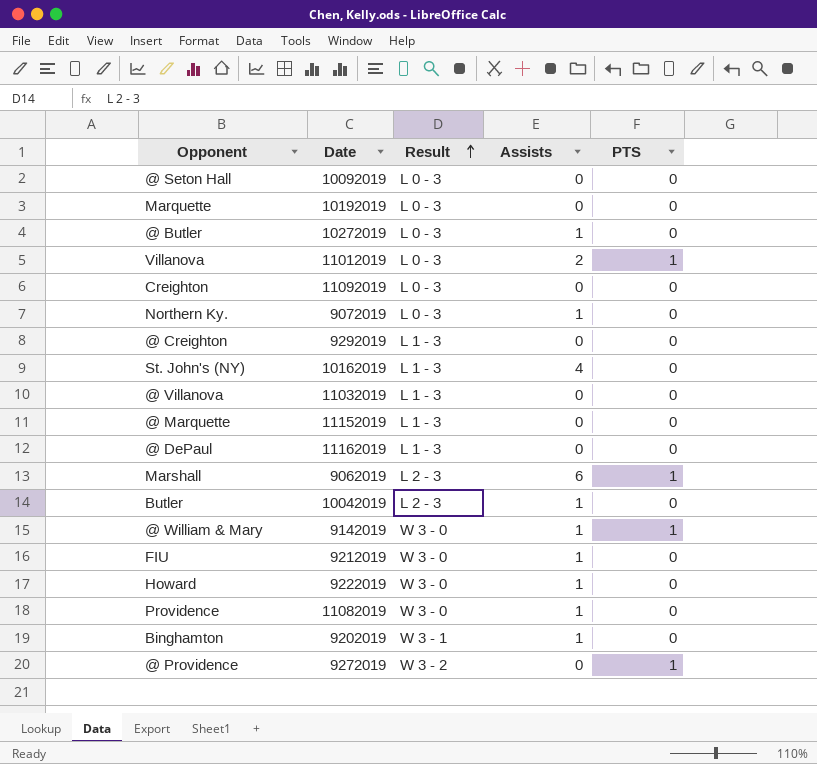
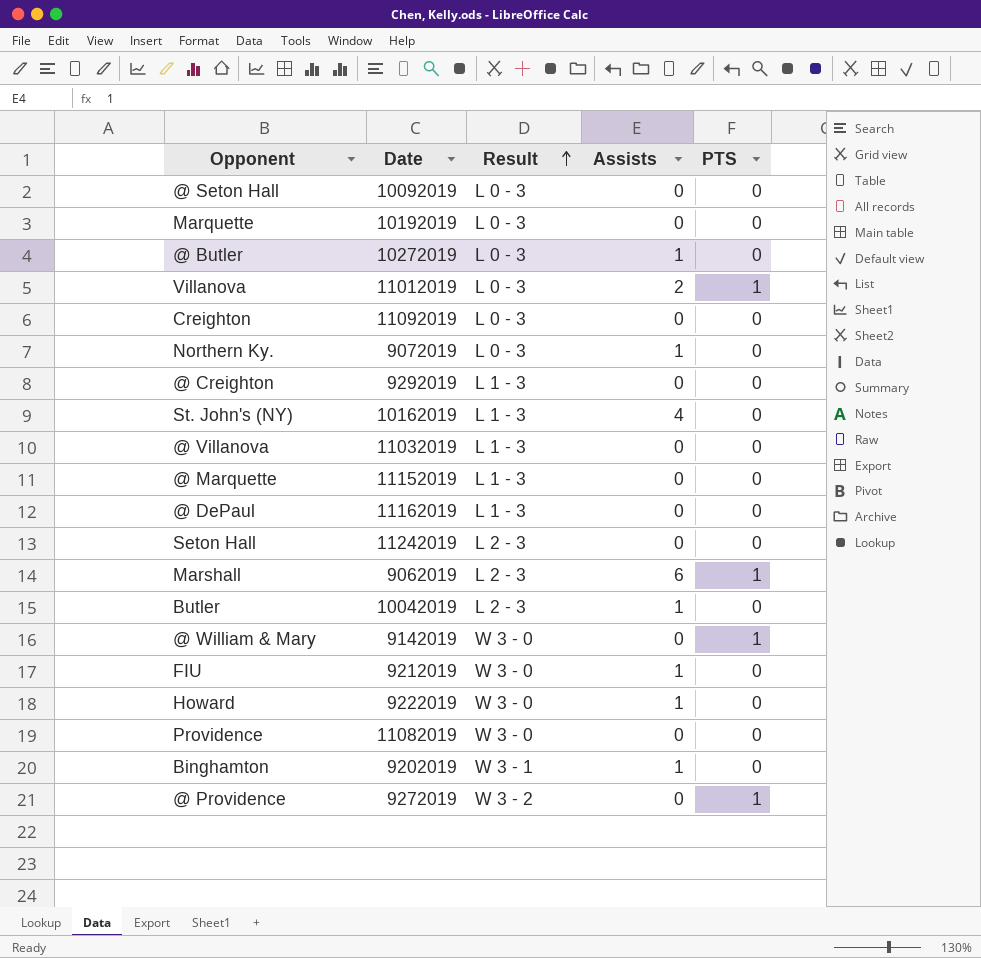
row Seton Hall: none -> 11242019 | L 2 - 3 | 0 | 0
@ William & Mary | Assists: 1 -> 0
Providence | Assists: 1 -> 0

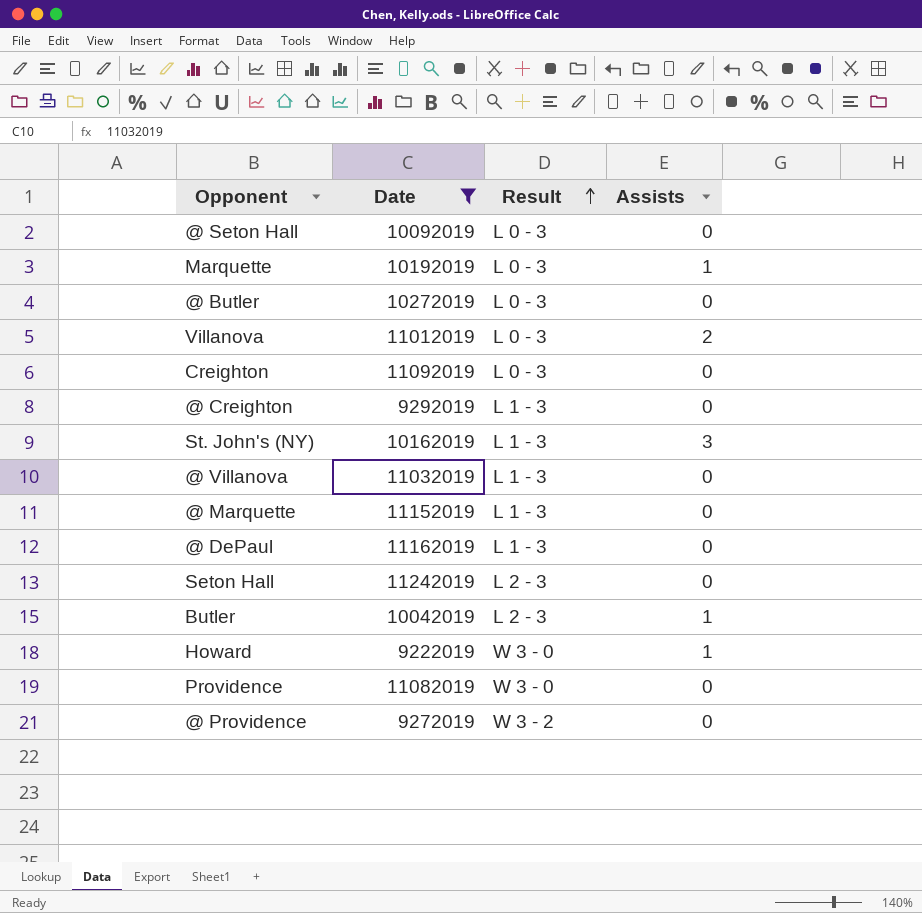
filter: none -> Date >= 9222019
column PTS | position: 5 -> none
Marquette | Assists: 0 -> 1
@ Butler | Assists: 1 -> 0
St. John's (NY) | Assists: 4 -> 3

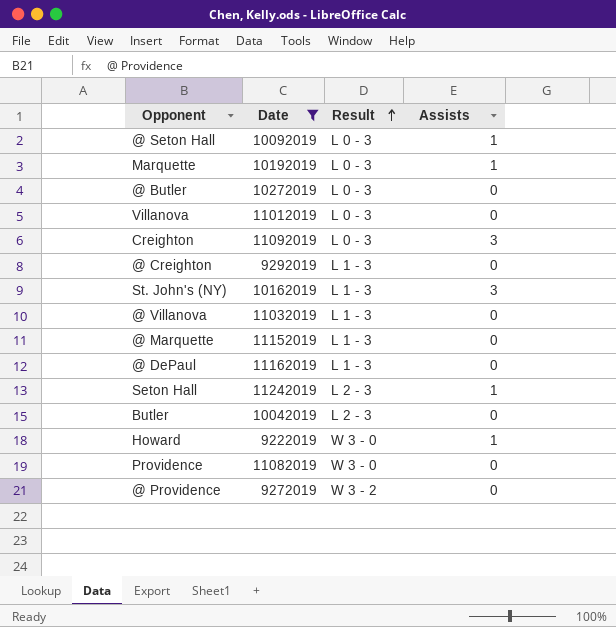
@ Seton Hall | Assists: 0 -> 1
Villanova | Assists: 2 -> 0
Creighton | Assists: 0 -> 3
Seton Hall | Assists: 0 -> 1
Butler | Assists: 1 -> 0

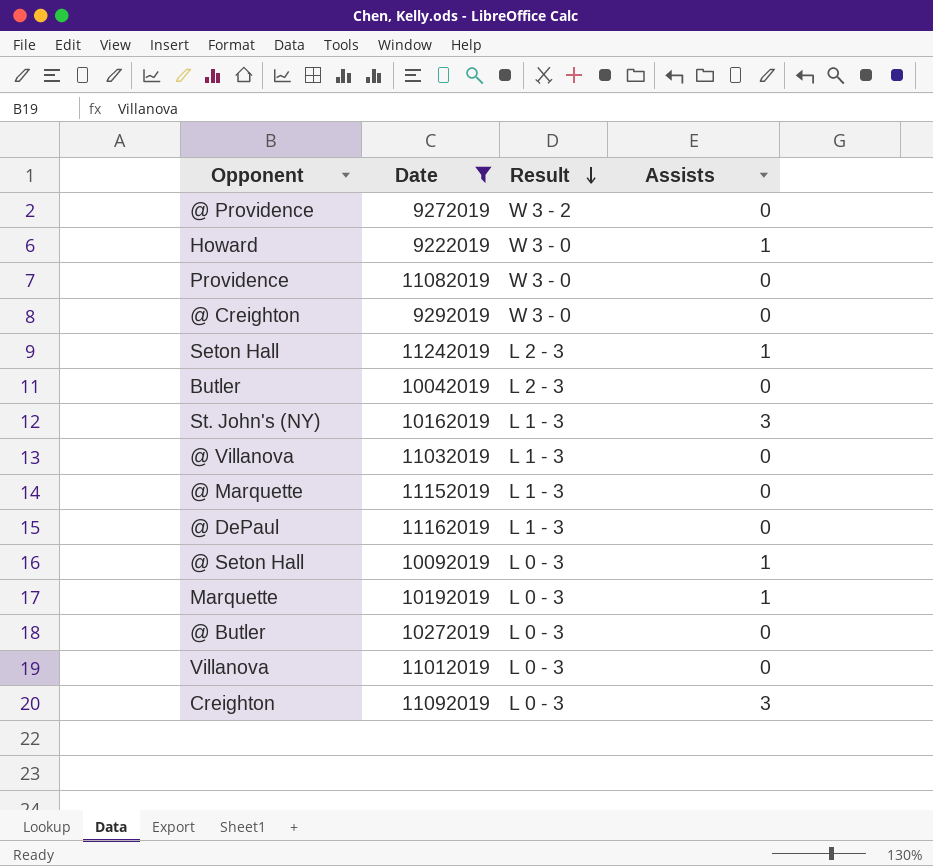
row order: Result ascending -> Result descending
@ Creighton | Result: L 1 - 3 -> W 3 - 0

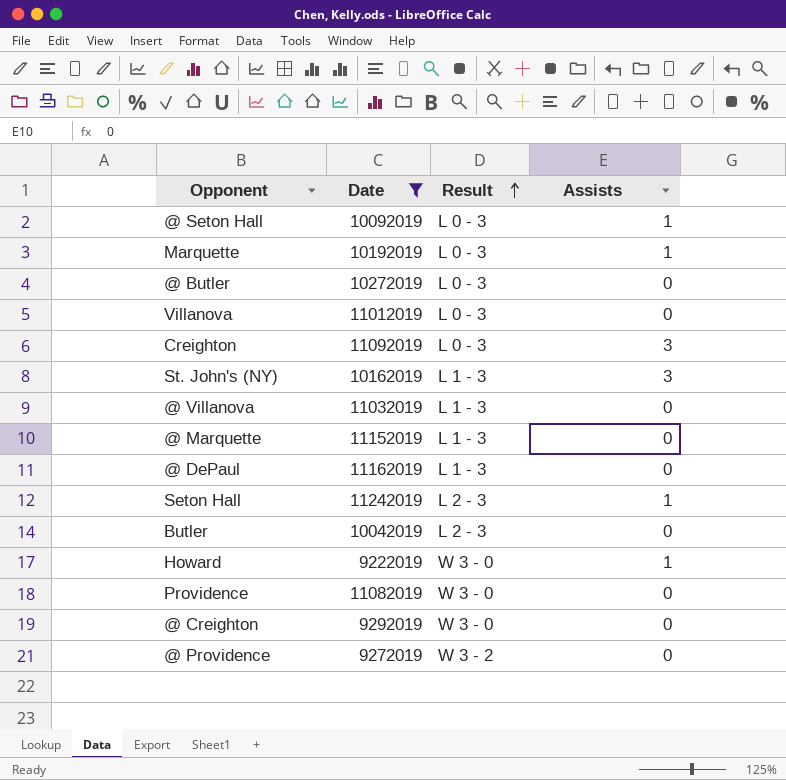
row order: Result descending -> Result ascending

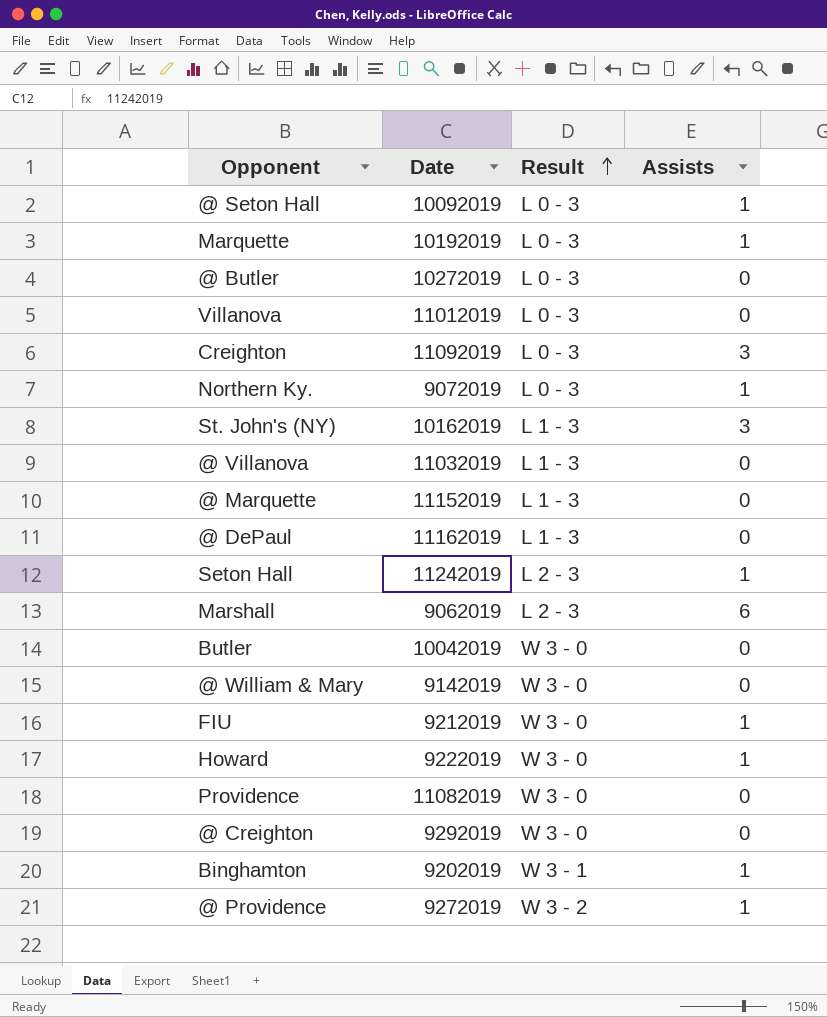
filter: Date >= 9222019 -> none
Butler | Result: L 2 - 3 -> W 3 - 0
@ Providence | Assists: 0 -> 1

